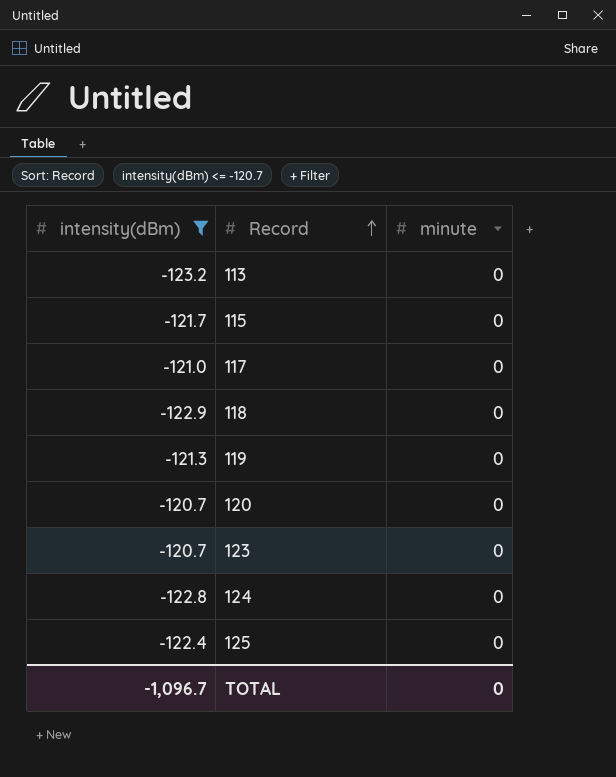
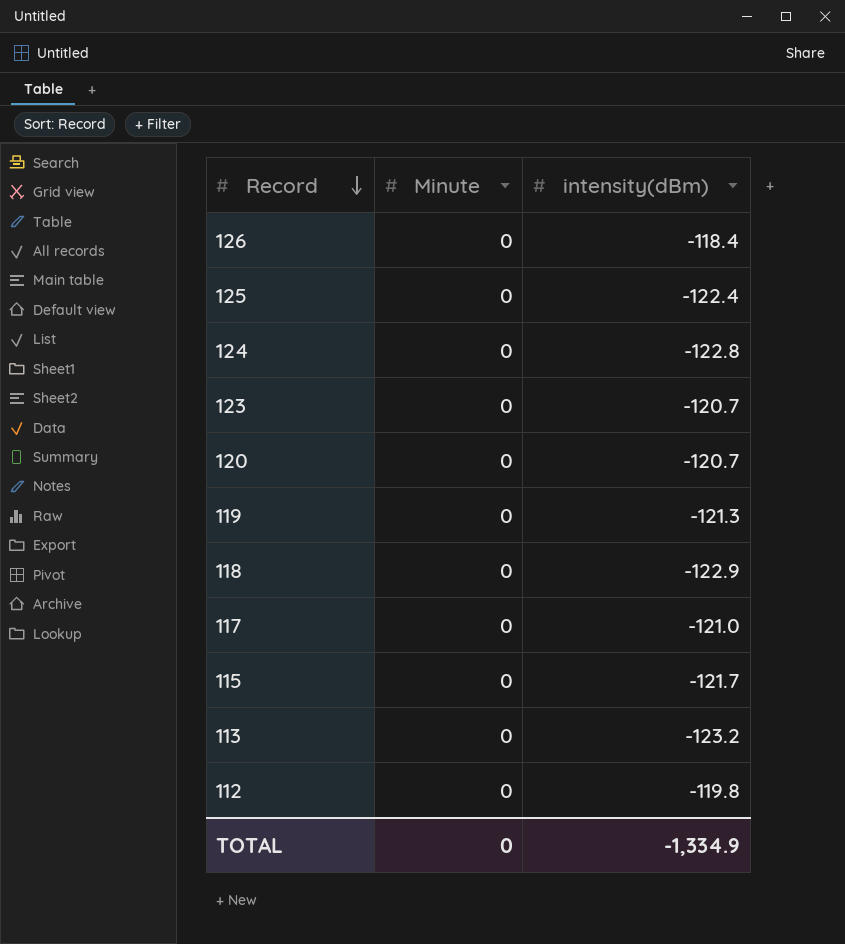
filter: intensity(dBm) <= -120.7 -> none
row order: Record ascending -> Record descending
column name: minute -> Minute
column intensity(dBm) | position: 1 -> 3
TOTAL | intensity(dBm): -1,096.7 -> -1,334.9

